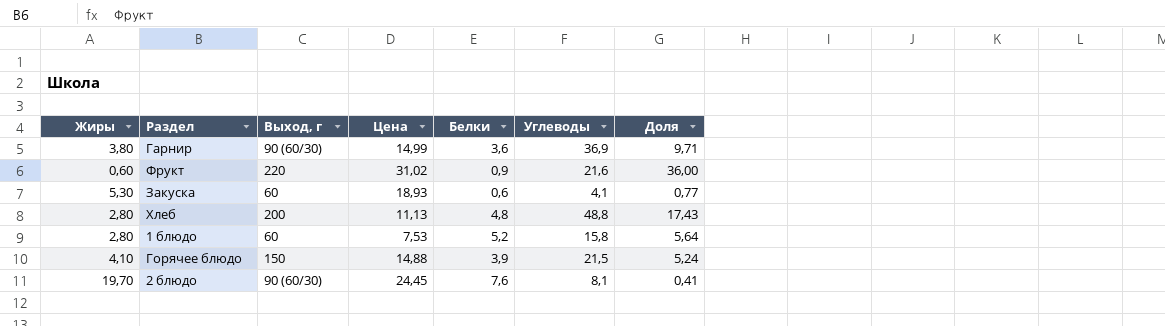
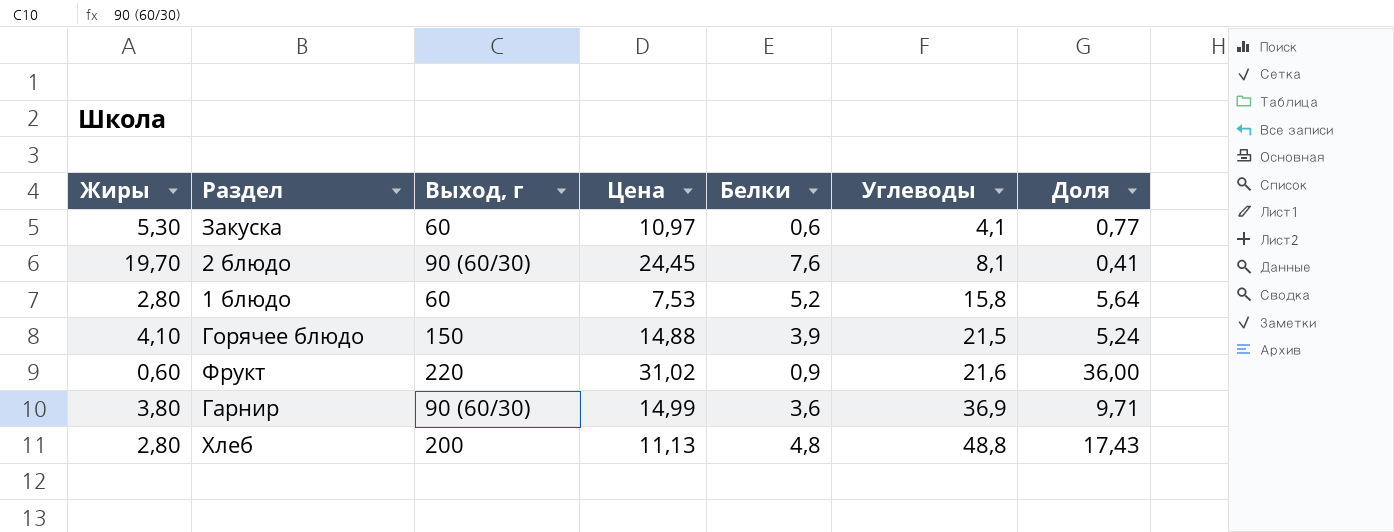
row order: none -> Углеводы ascending
Закуска | Цена: 18,93 -> 10,97

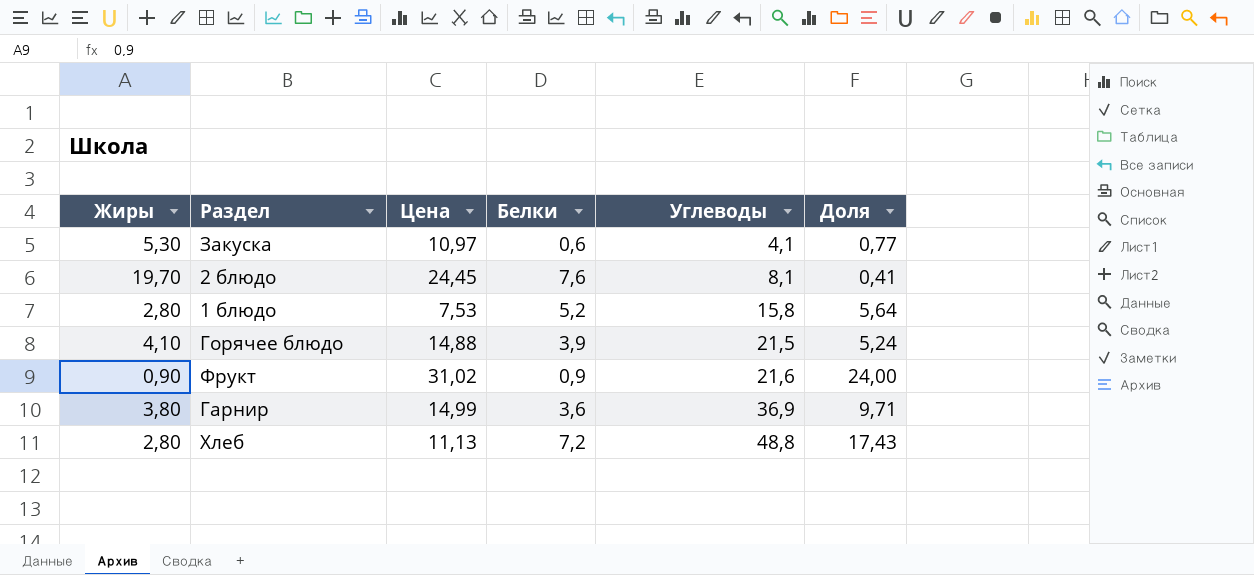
column Выход, г | position: 3 -> none
Фрукт | Жиры: 0,60 -> 0,90
Фрукт | Доля: 36,00 -> 24,00
Хлеб | Белки: 4,8 -> 7,2

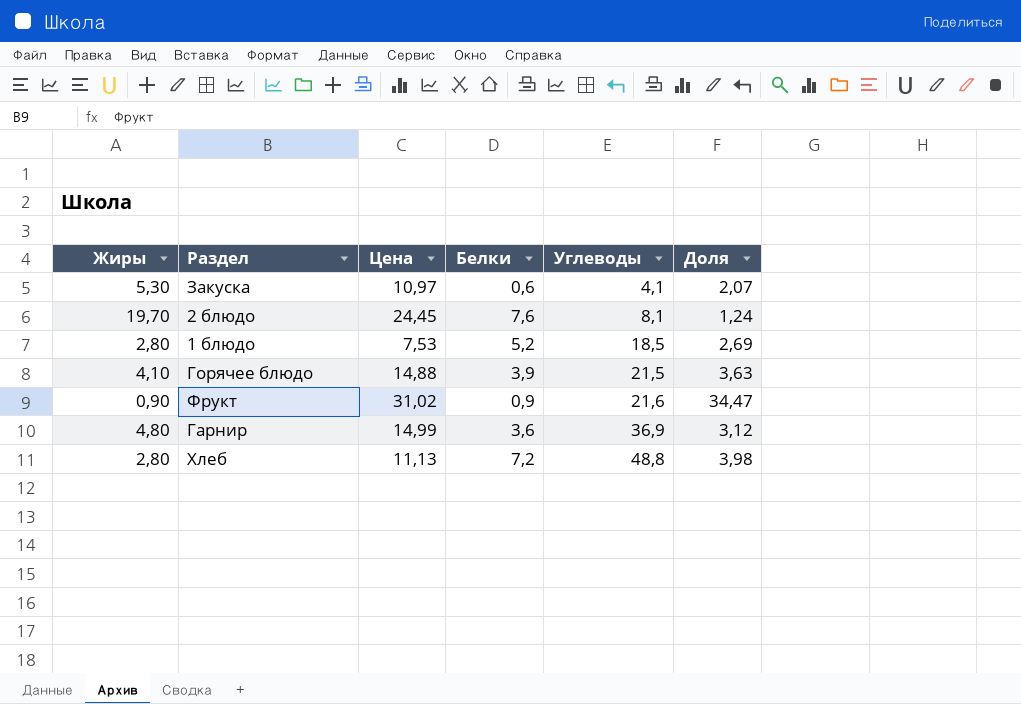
column Доля | formula: [Углеводы] / [Жиры] -> [Цена] / [Жиры]
1 блюдо | Углеводы: 15,8 -> 18,5
Гарнир | Жиры: 3,80 -> 4,80

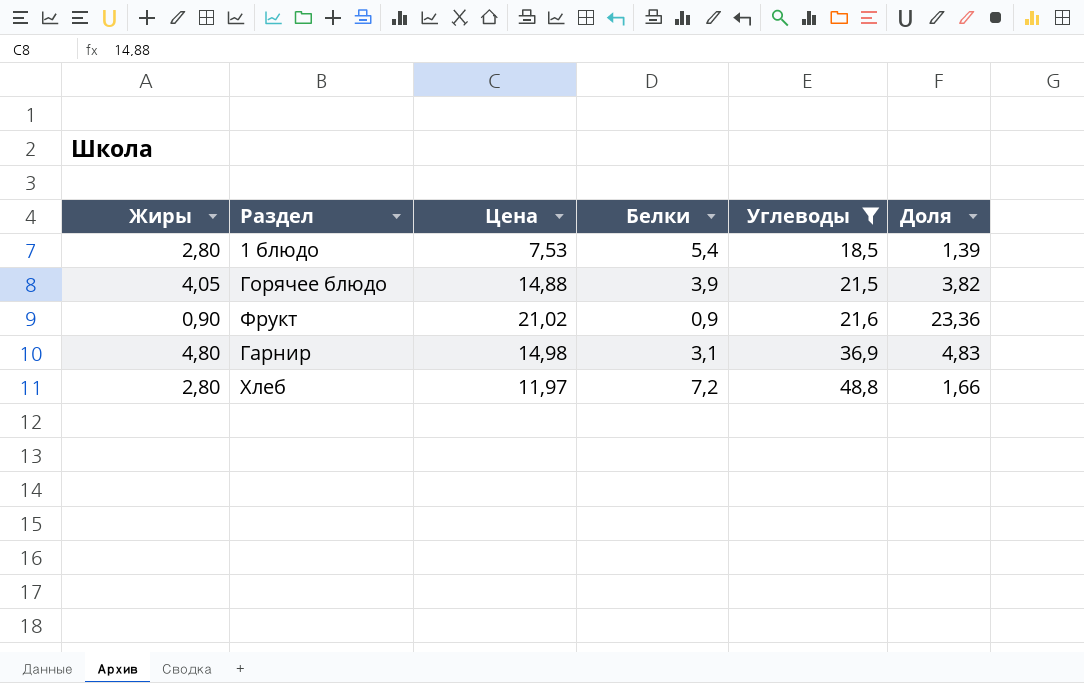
filter: none -> Углеводы >= 18,5
column Доля | formula: [Цена] / [Жиры] -> [Цена] / [Белки]
1 блюдо | Белки: 5,2 -> 5,4
Горячее блюдо | Жиры: 4,10 -> 4,05
Фрукт | Цена: 31,02 -> 21,02
Гарнир | Цена: 14,99 -> 14,98
Гарнир | Белки: 3,6 -> 3,1
Хлеб | Цена: 11,13 -> 11,97

